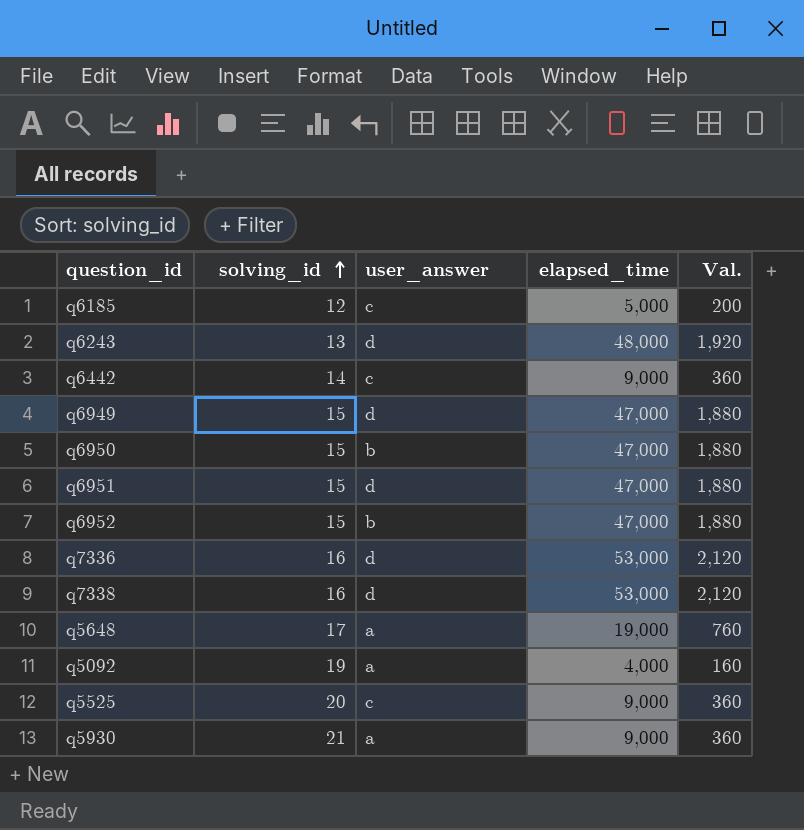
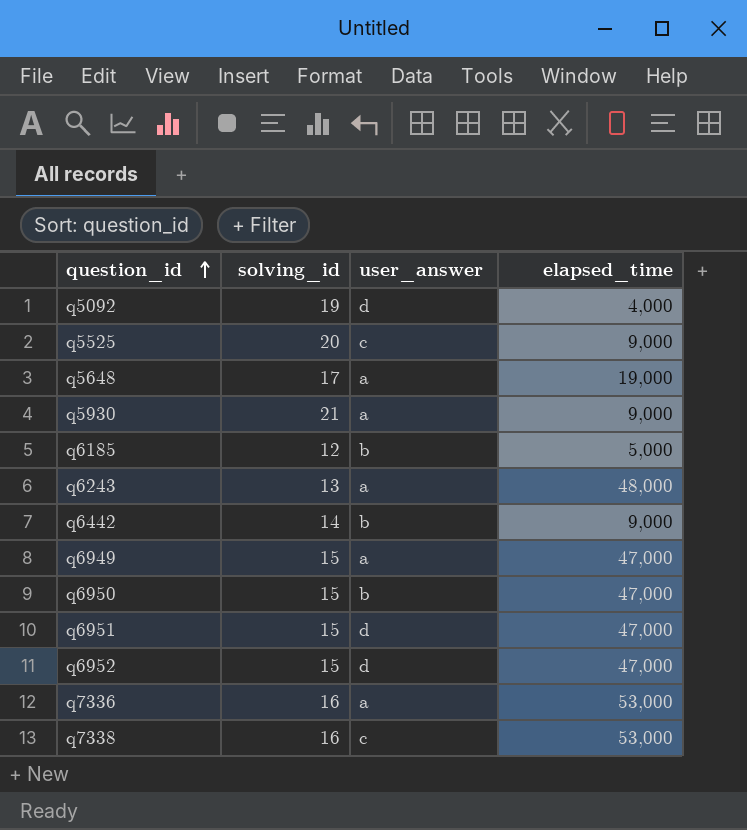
row order: solving_id ascending -> question_id ascending
column Val. | formula: [elapsed_time] * 0.04 -> none
q5092 | user_answer: a -> d
q6185 | user_answer: c -> b
q6243 | user_answer: d -> a
q6442 | user_answer: c -> b
q6949 | user_answer: d -> a
q6952 | user_answer: b -> d
q7336 | user_answer: d -> a
q7338 | user_answer: d -> c

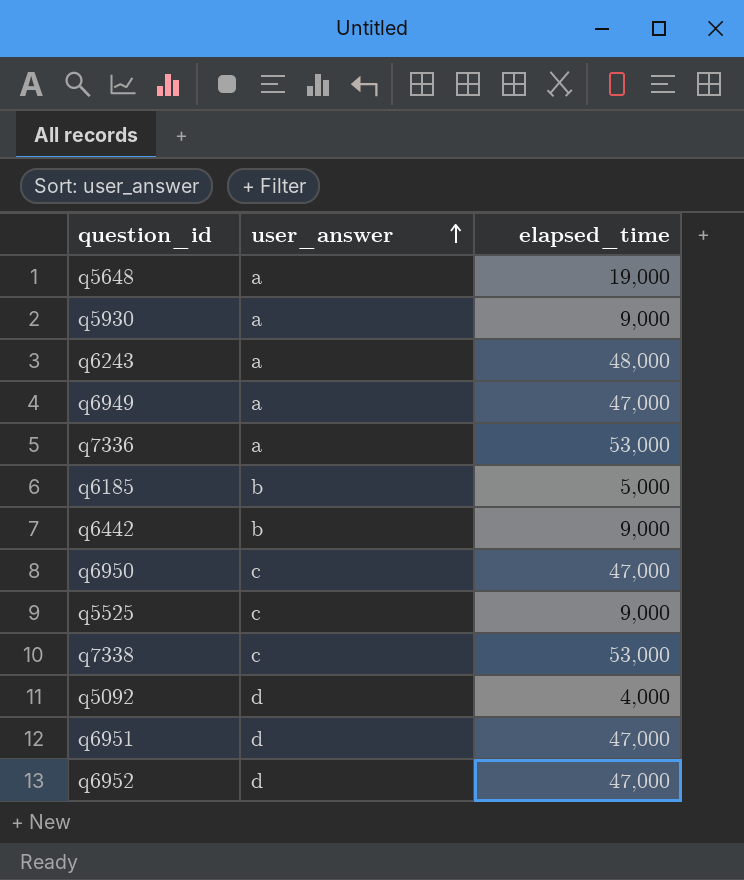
row order: question_id ascending -> user_answer ascending
column solving_id | position: 2 -> none
q6950 | user_answer: b -> c

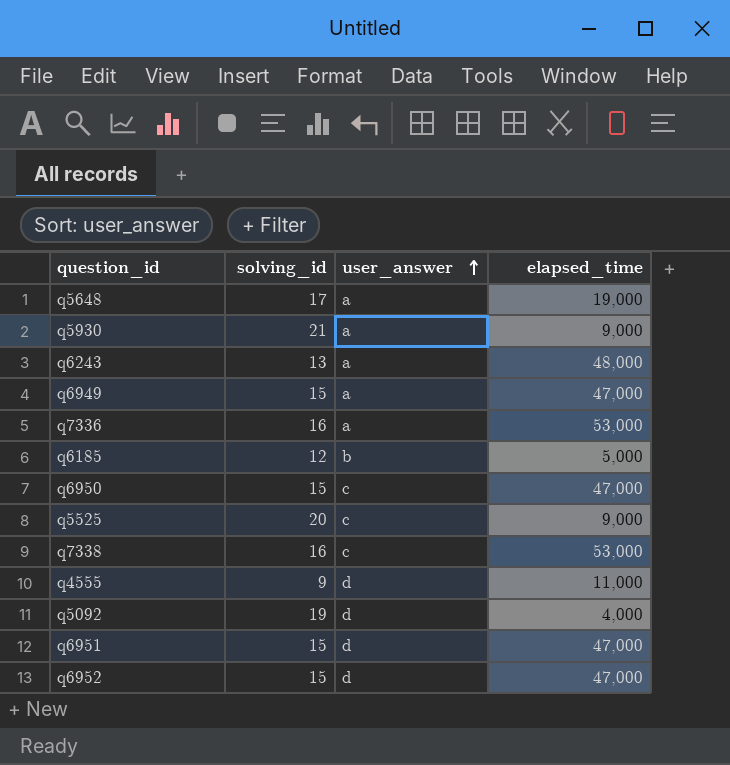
column solving_id | position: none -> 2
row q6442: b | 9,000 -> none
row q4555: none -> 9 | d | 11,000

